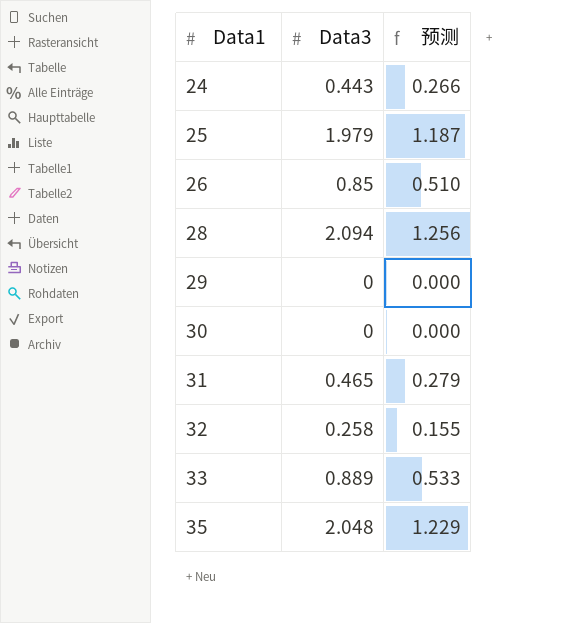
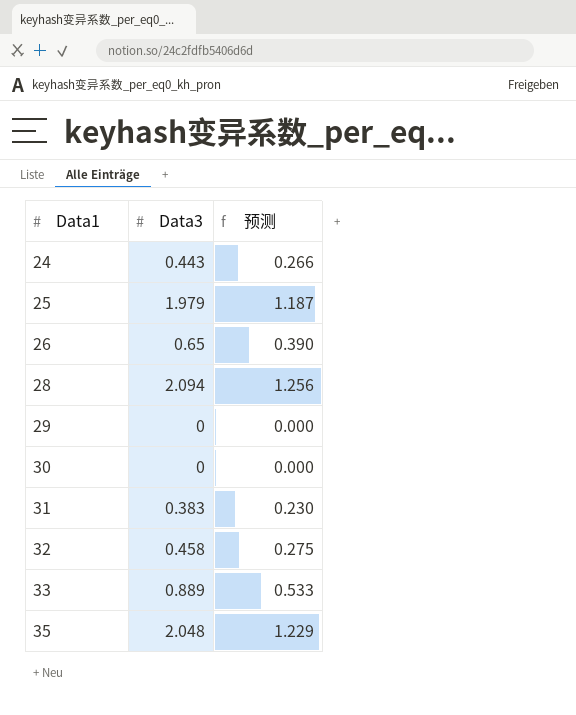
26 | Data3: 0.85 -> 0.65
26 | 预测: 0.510 -> 0.390
31 | Data3: 0.465 -> 0.383
31 | 预测: 0.279 -> 0.230
32 | Data3: 0.258 -> 0.458
32 | 预测: 0.155 -> 0.275

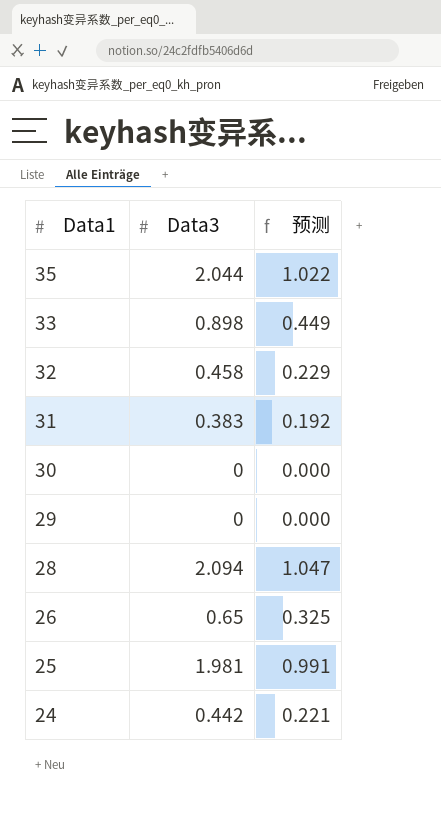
row order: Data1 ascending -> Data1 descending
column 预测 | formula: [Data3] * 0.6 -> [Data3] * 0.5
35 | Data3: 2.048 -> 2.044
33 | Data3: 0.889 -> 0.898
25 | Data3: 1.979 -> 1.981
24 | Data3: 0.443 -> 0.442

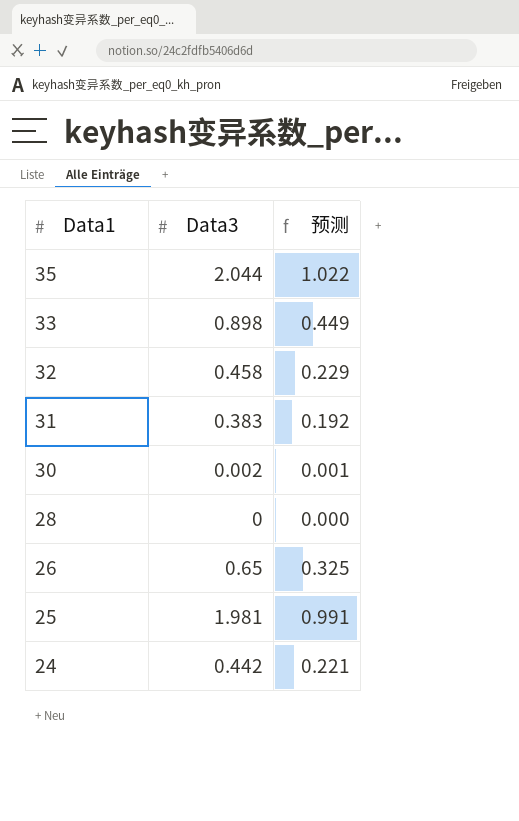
row 29: 0 | 0.000 -> none
30 | Data3: 0 -> 0.002
30 | 预测: 0.000 -> 0.001
28 | Data3: 2.094 -> 0
28 | 预测: 1.047 -> 0.000

